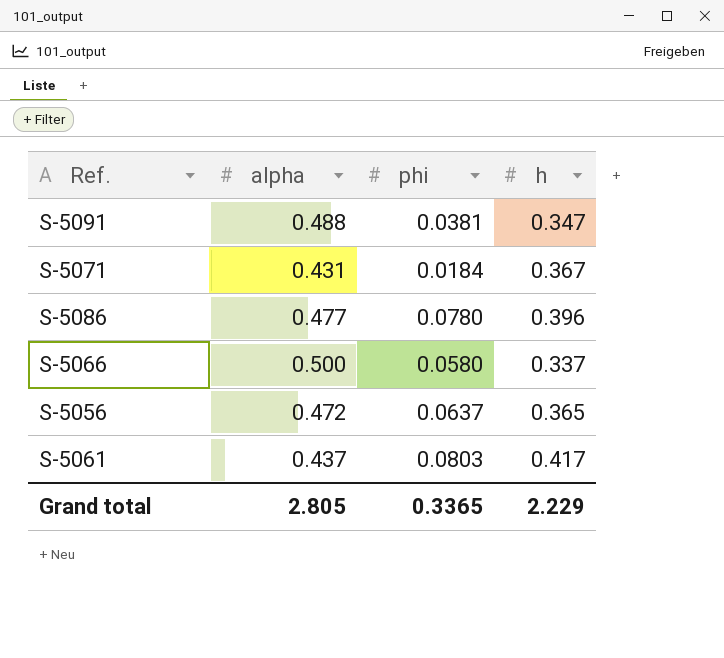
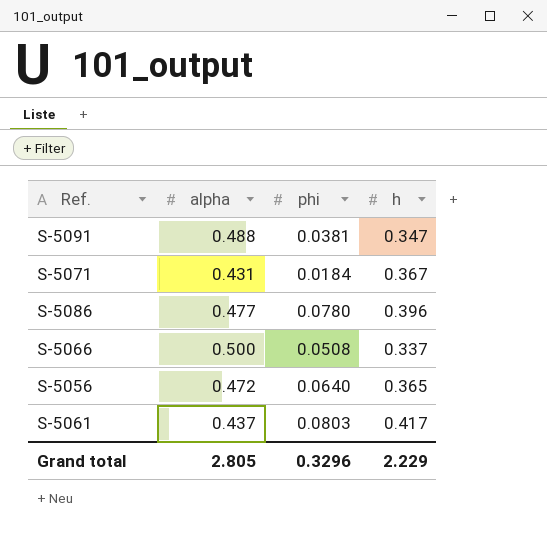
S-5066 | phi: 0.0580 -> 0.0508
S-5056 | phi: 0.0637 -> 0.0640
Grand total | phi: 0.3365 -> 0.3296

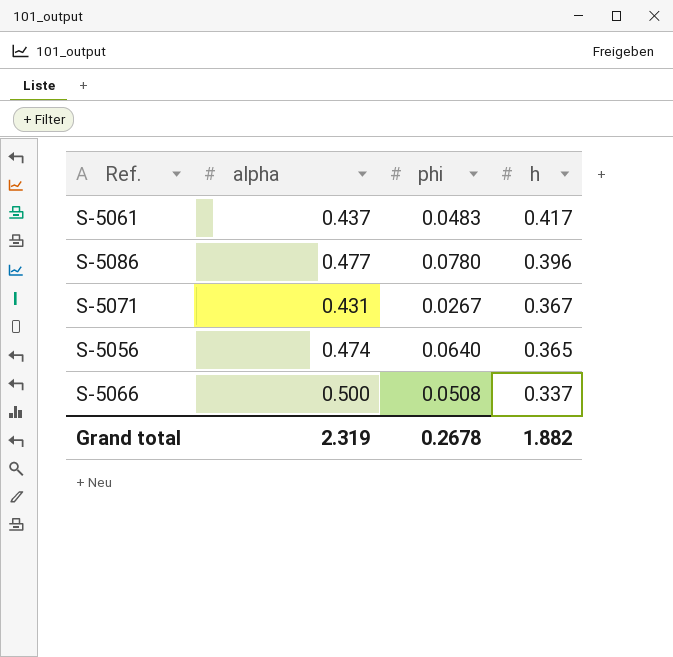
row order: none -> h descending
row S-5091: 0.488 | 0.0381 | 0.347 -> none
S-5061 | phi: 0.0803 -> 0.0483
S-5071 | phi: 0.0184 -> 0.0267
S-5056 | alpha: 0.472 -> 0.474
Grand total | alpha: 2.805 -> 2.319
Grand total | phi: 0.3296 -> 0.2678
Grand total | h: 2.229 -> 1.882

